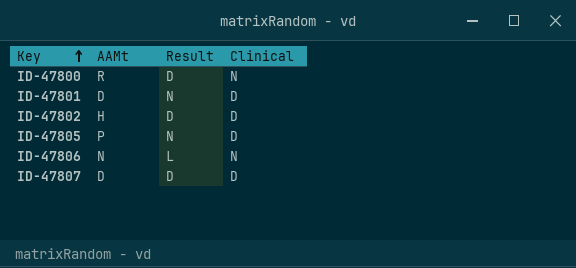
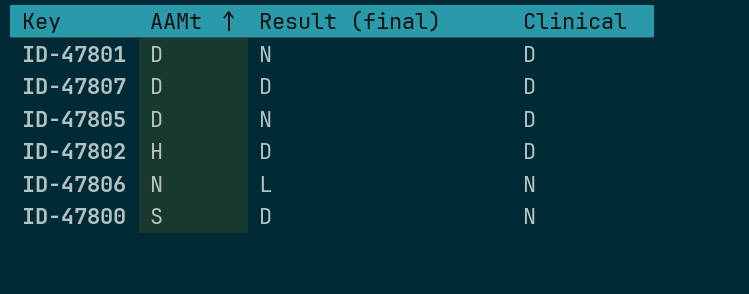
row order: Key ascending -> AAMt ascending
column name: Result -> Result (final)
ID-47805 | AAMt: P -> D
ID-47800 | AAMt: R -> S

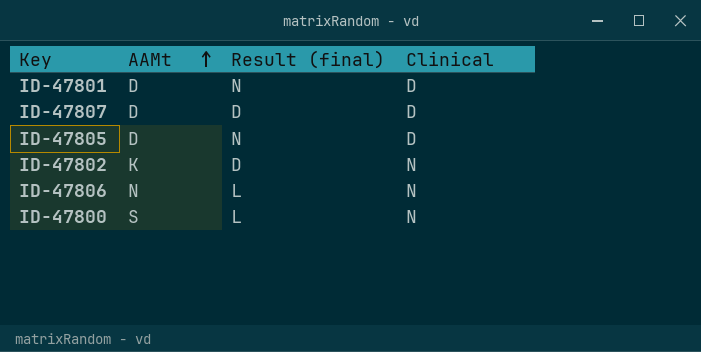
ID-47802 | AAMt: H -> K
ID-47802 | Clinical: D -> N
ID-47800 | Result (final): D -> L

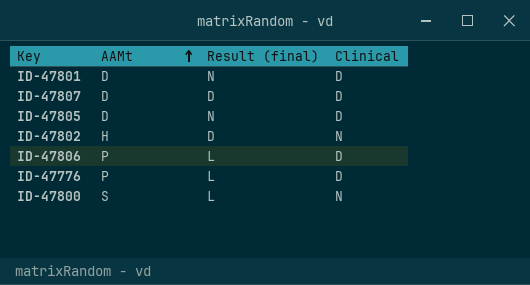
ID-47802 | AAMt: K -> H
ID-47806 | AAMt: N -> P
ID-47806 | Clinical: N -> D
row ID-47776: none -> P | L | D

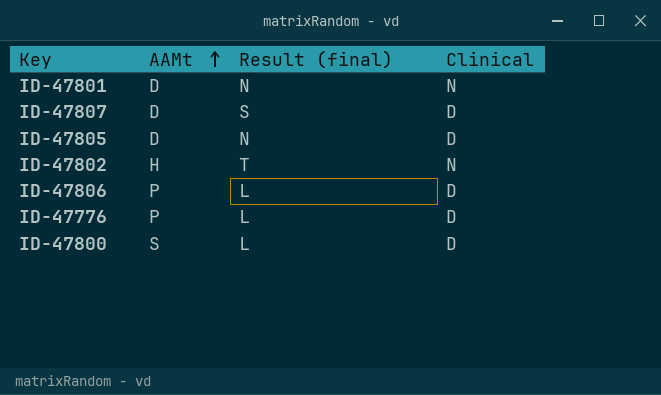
ID-47801 | Clinical: D -> N
ID-47807 | Result (final): D -> S
ID-47802 | Result (final): D -> T
ID-47800 | Clinical: N -> D

